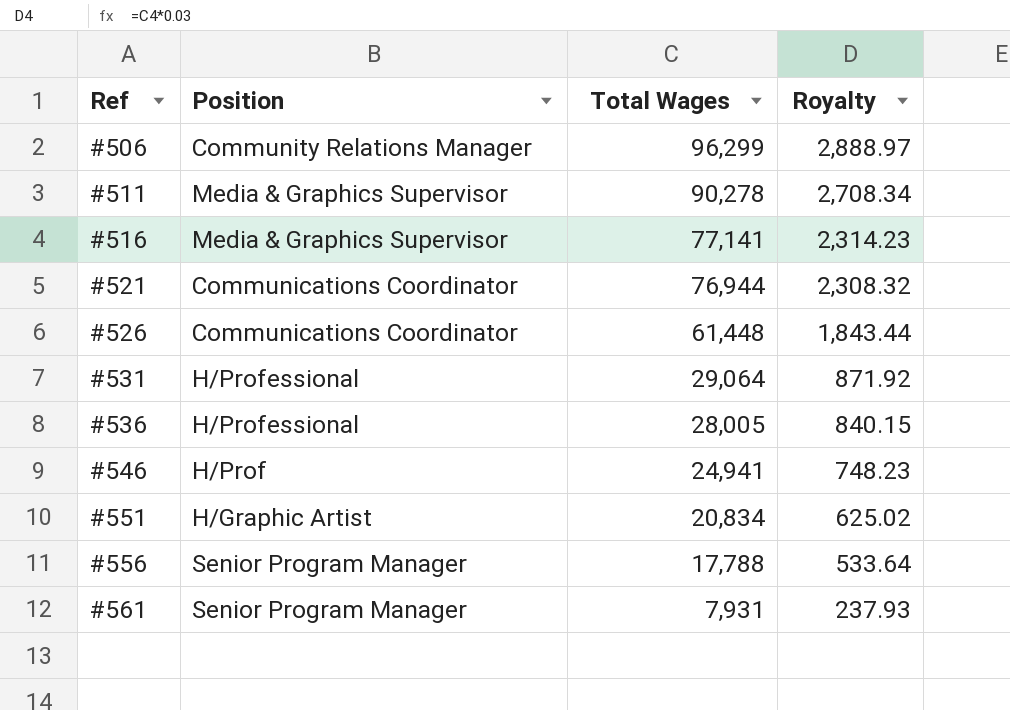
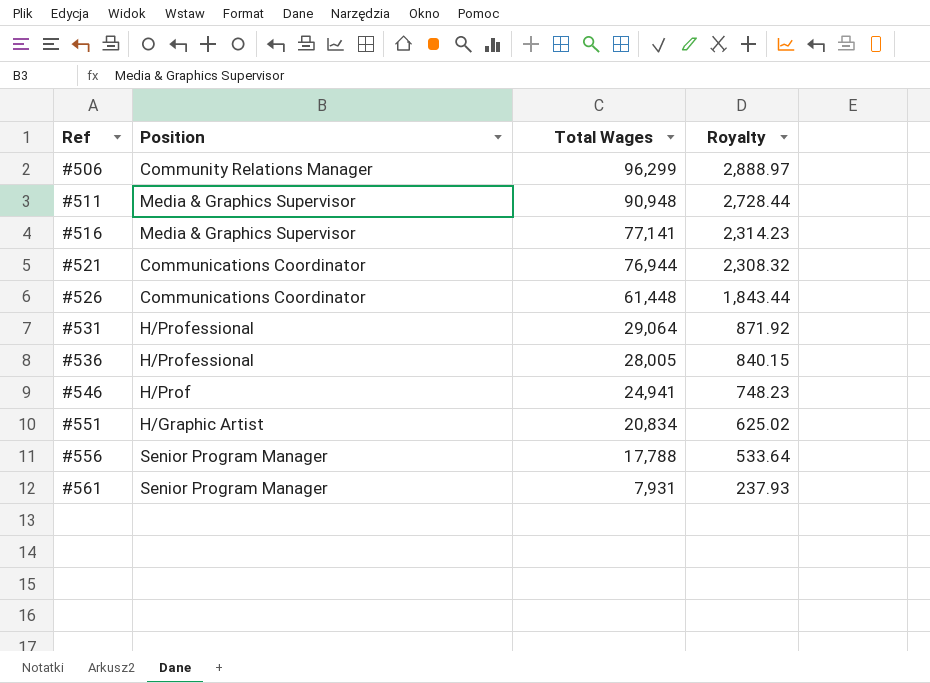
#511 | Total Wages: 90,278 -> 90,948
#511 | Royalty: 2,708.34 -> 2,728.44

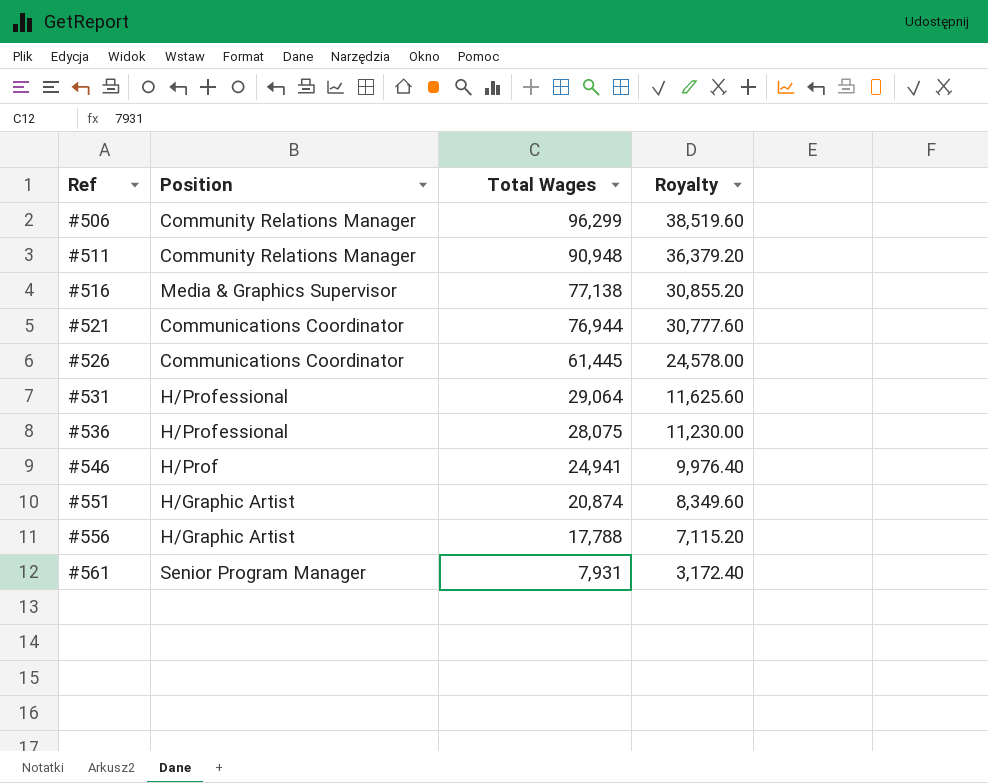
column Royalty | formula: [Total Wages] * 0.03 -> [Total Wages] * 0.4
#511 | Position: Media & Graphics Supervisor -> Community Relations Manager
#516 | Total Wages: 77,141 -> 77,138
#526 | Total Wages: 61,448 -> 61,445
#536 | Total Wages: 28,005 -> 28,075
#551 | Total Wages: 20,834 -> 20,874
#556 | Position: Senior Program Manager -> H/Graphic Artist

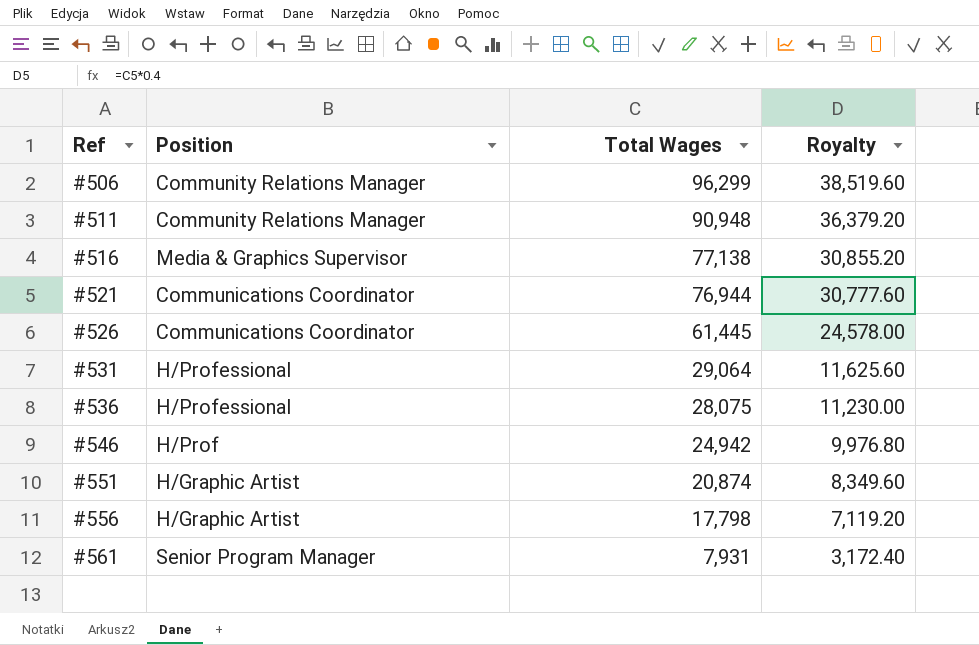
#546 | Total Wages: 24,941 -> 24,942
#546 | Royalty: 9,976.40 -> 9,976.80
#556 | Total Wages: 17,788 -> 17,798
#556 | Royalty: 7,115.20 -> 7,119.20

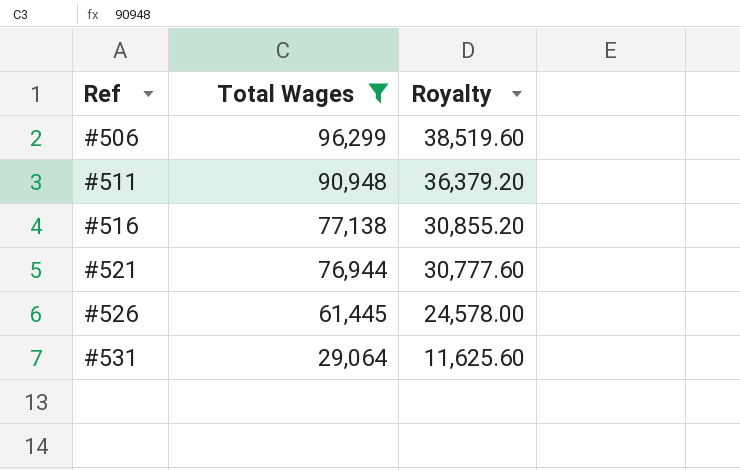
filter: none -> Total Wages >= 29,064
column Position | position: 2 -> none

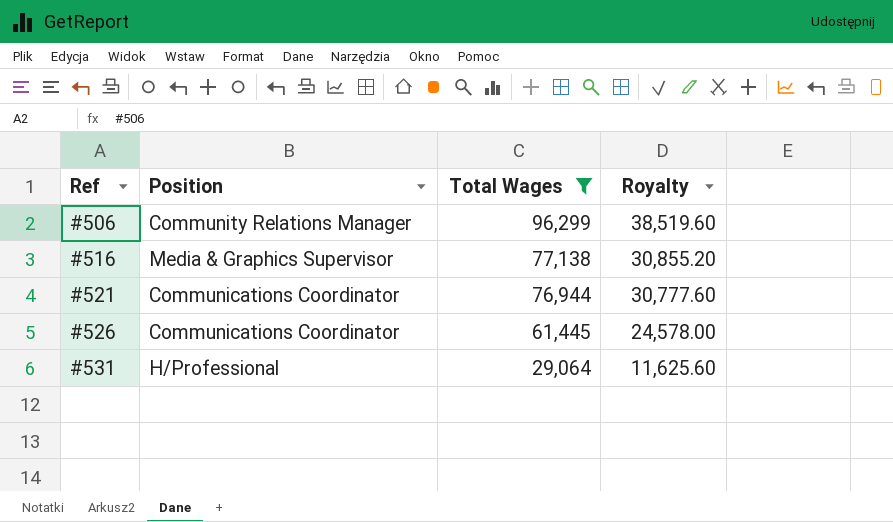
column Position | position: none -> 2
row #511: 90,948 | 36,379.20 -> none

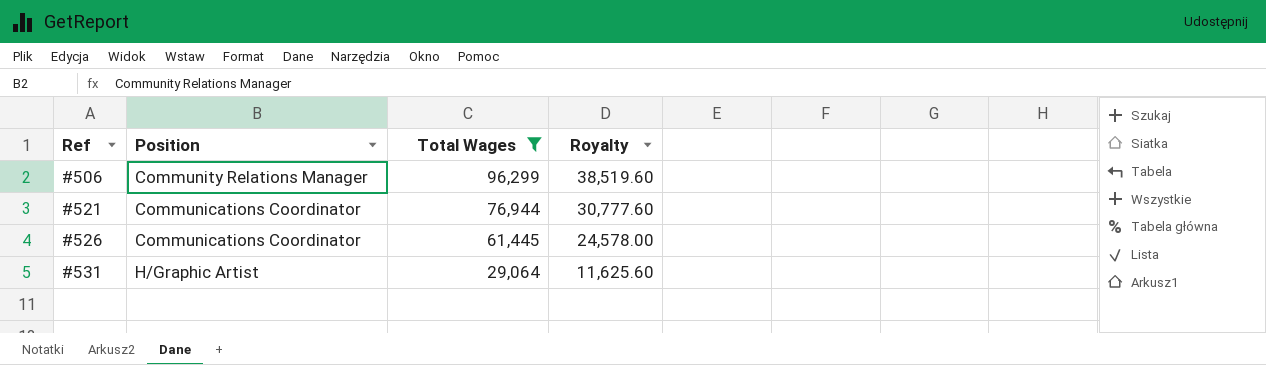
row #516: Media & Graphics Supervisor | 77,138 | 30,855.20 -> none
#531 | Position: H/Professional -> H/Graphic Artist

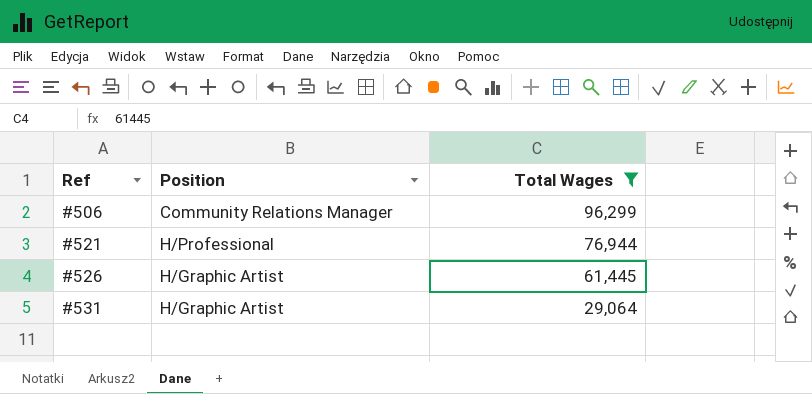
column Royalty | formula: [Total Wages] * 0.4 -> none
#521 | Position: Communications Coordinator -> H/Professional
#526 | Position: Communications Coordinator -> H/Graphic Artist

